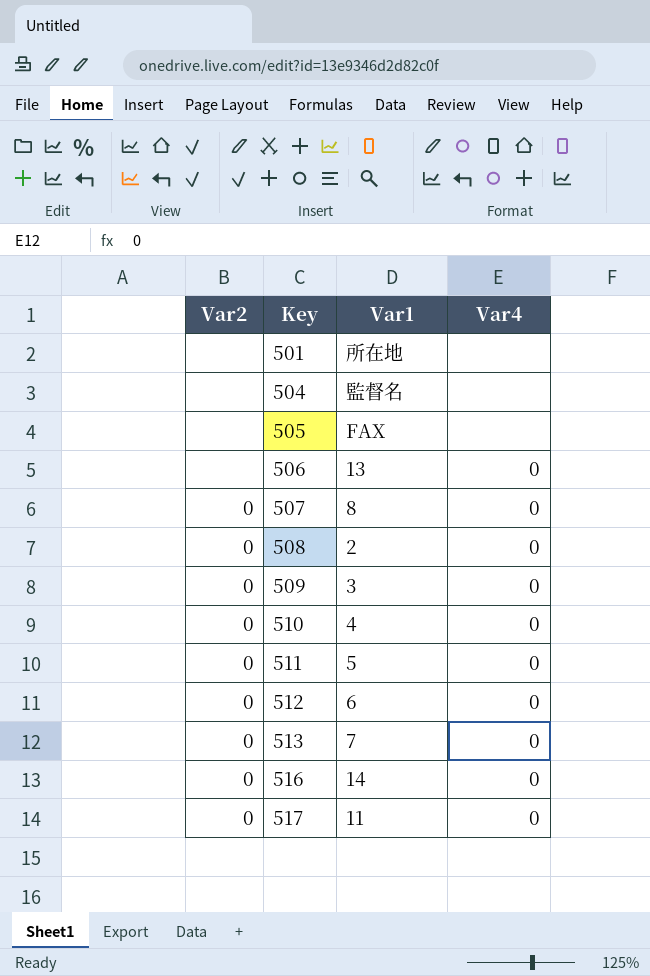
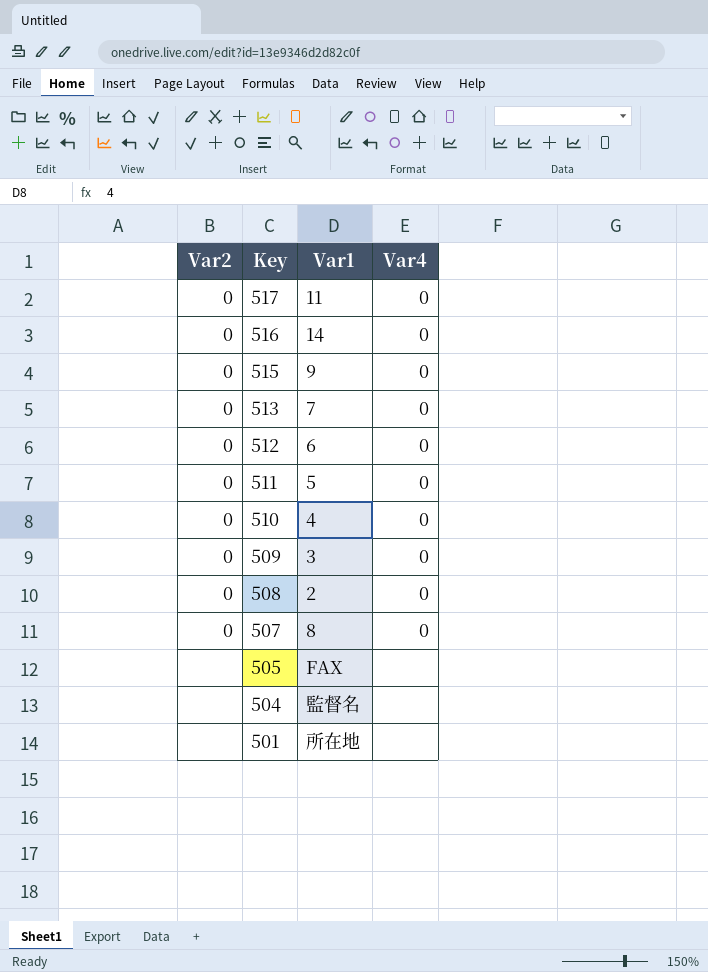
row order: Key ascending -> Key descending
row 506: none | 13 | 0 -> none
row 515: none -> 0 | 9 | 0

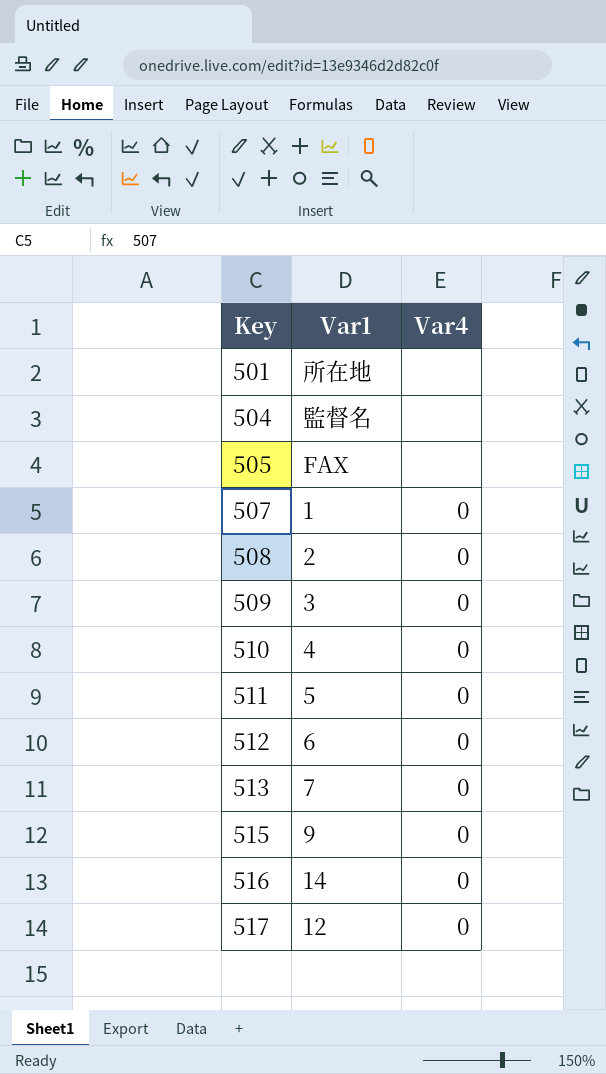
row order: Key descending -> Key ascending
column Var2 | position: 1 -> none
507 | Var1: 8 -> 1
517 | Var1: 11 -> 12

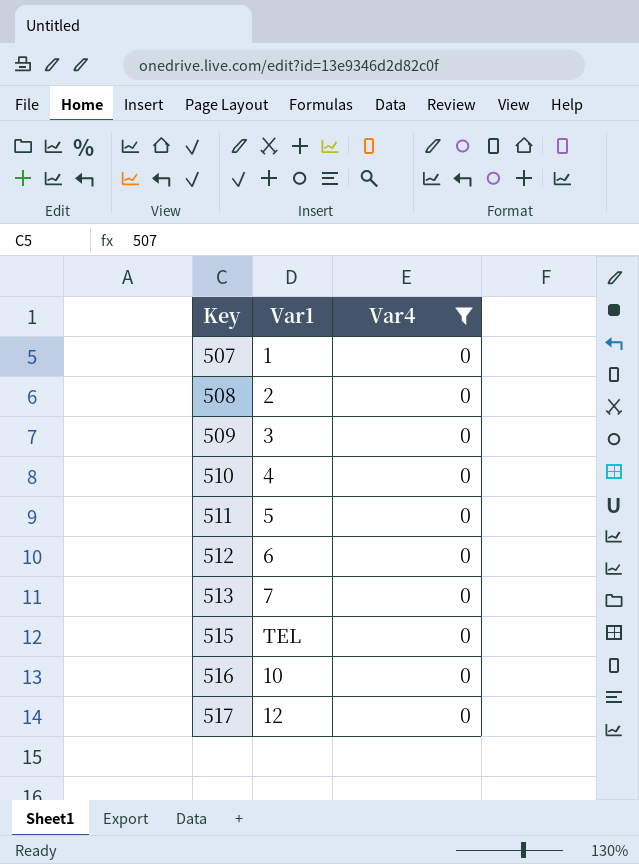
filter: none -> Var4 = 0
515 | Var1: 9 -> TEL
516 | Var1: 14 -> 10

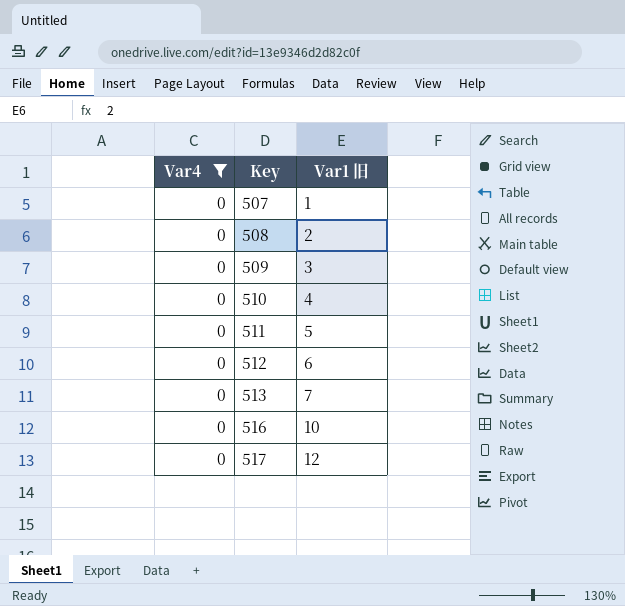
column Var4 | position: 3 -> 1
column name: Var1 -> Var1 旧
row 515: TEL | 0 -> none

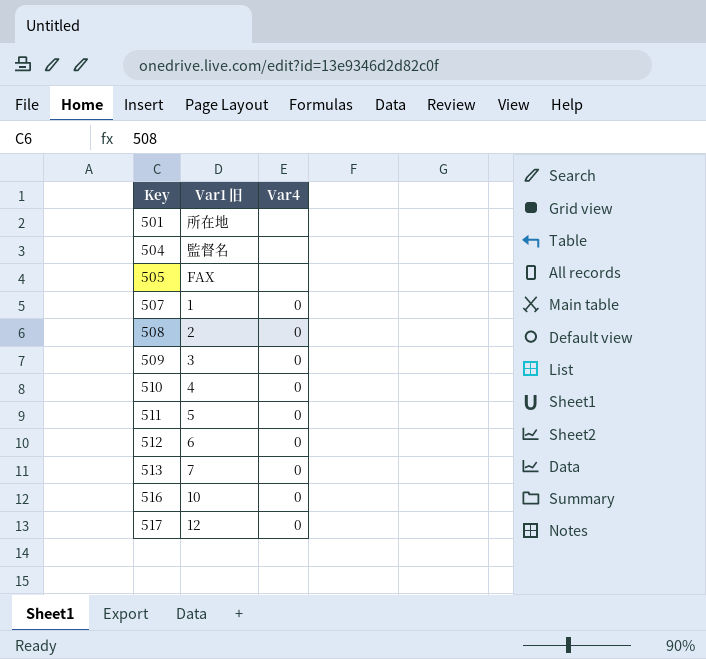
filter: Var4 = 0 -> none
column Var4 | position: 1 -> 3

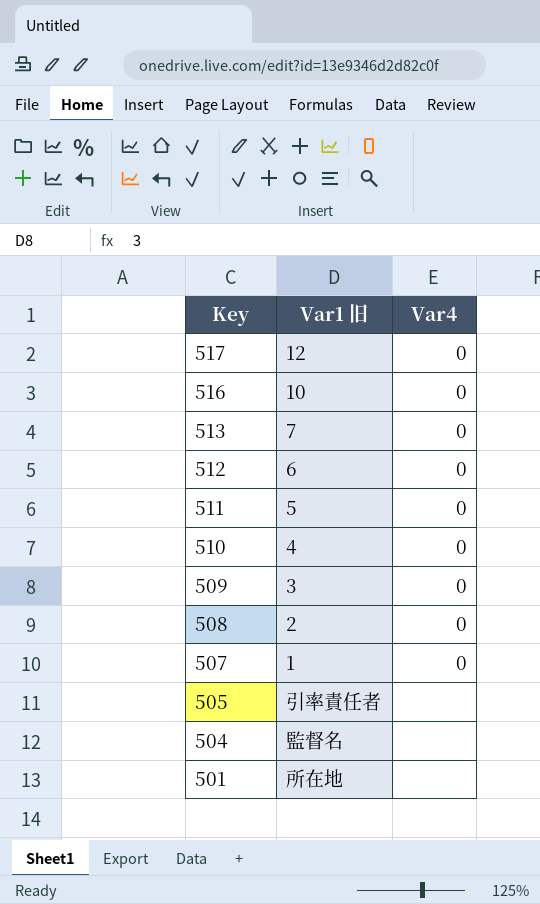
row order: Key ascending -> Key descending
505 | Var1 旧: FAX -> 引率責任者

